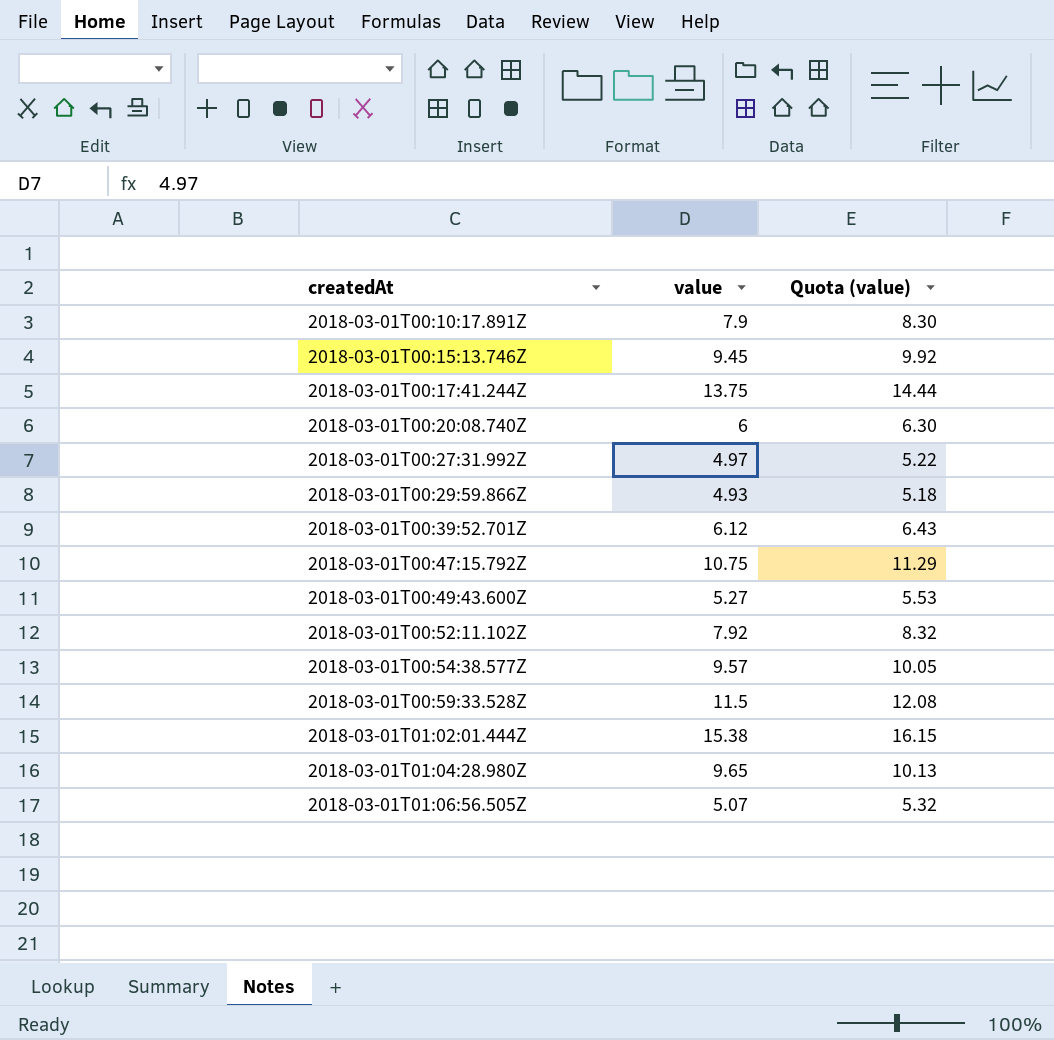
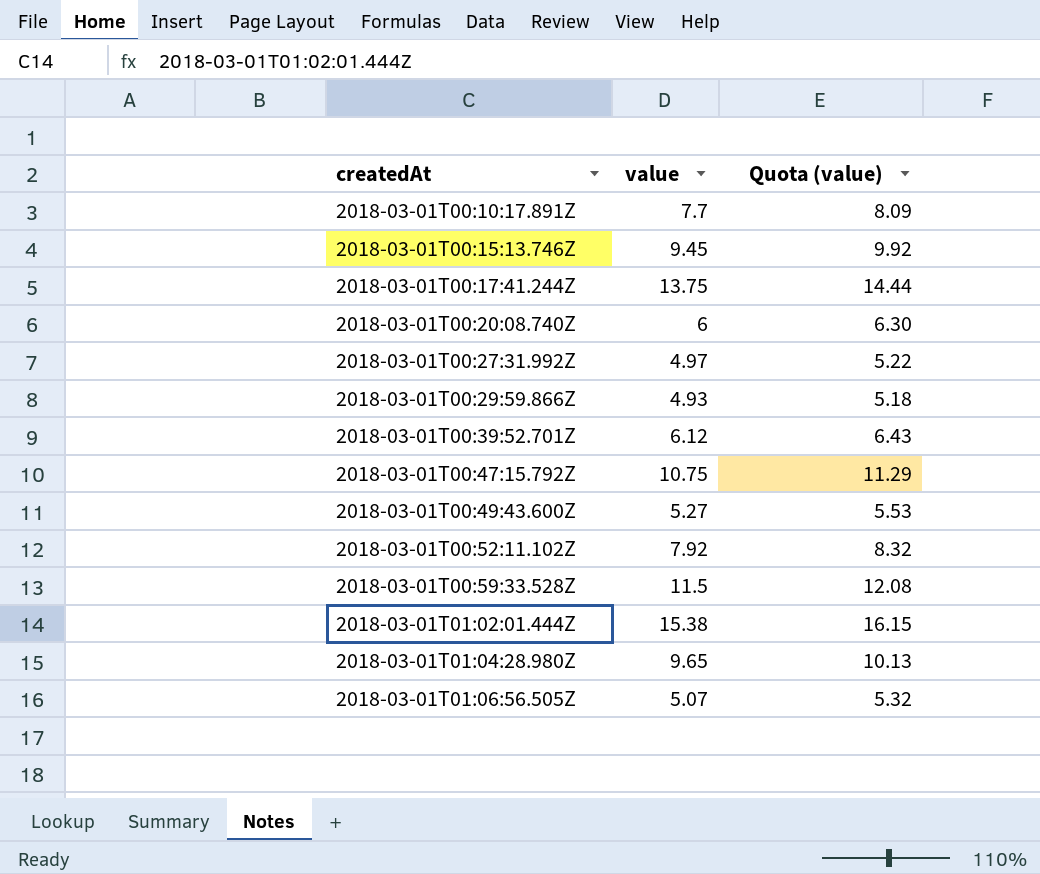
row 2018-03-01T00:54:38.577Z: 9.57 | 10.05 -> none
2018-03-01T00:10:17.891Z | value: 7.9 -> 7.7
2018-03-01T00:10:17.891Z | Quota (value): 8.30 -> 8.09

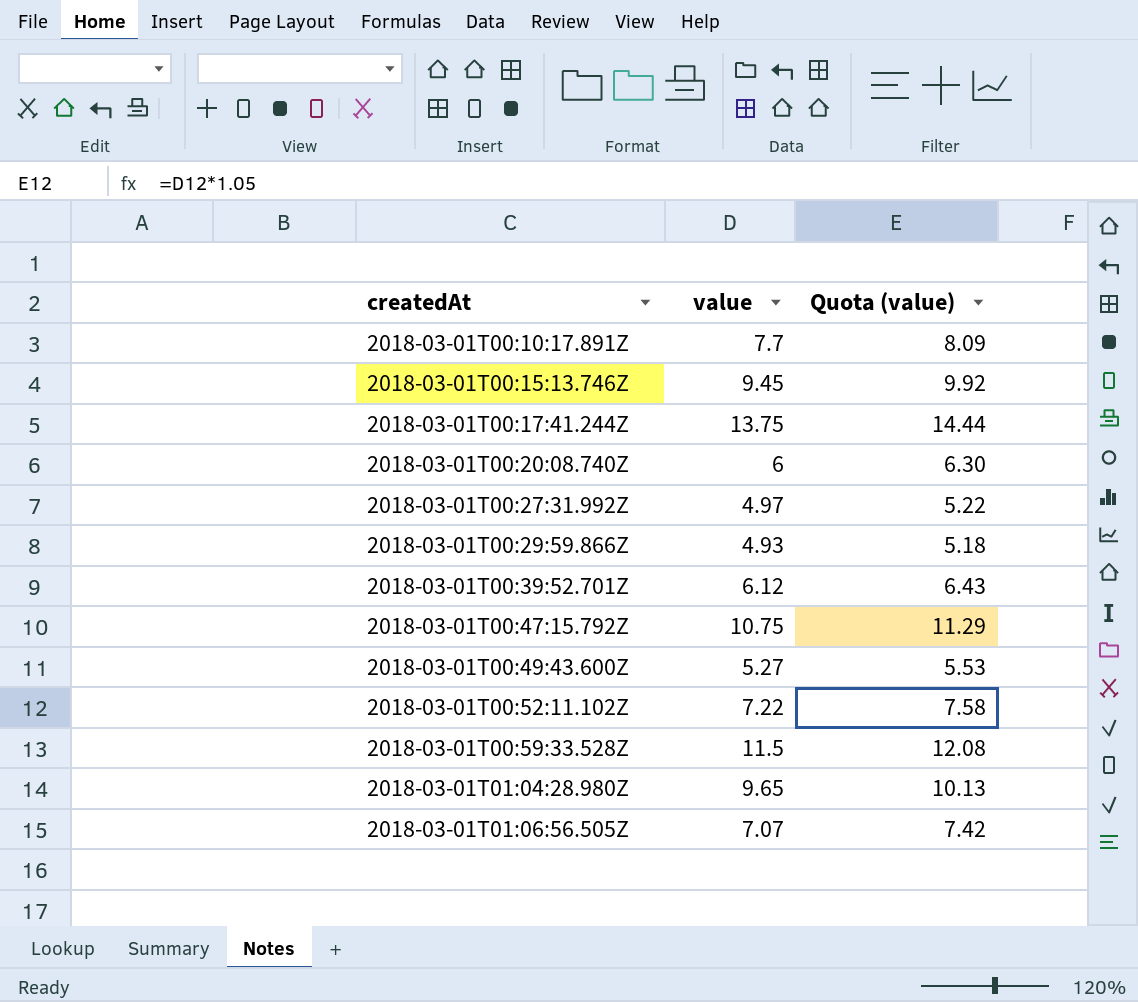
row 2018-03-01T01:02:01.444Z: 15.38 | 16.15 -> none
2018-03-01T00:52:11.102Z | value: 7.92 -> 7.22
2018-03-01T00:52:11.102Z | Quota (value): 8.32 -> 7.58
2018-03-01T01:06:56.505Z | value: 5.07 -> 7.07
2018-03-01T01:06:56.505Z | Quota (value): 5.32 -> 7.42

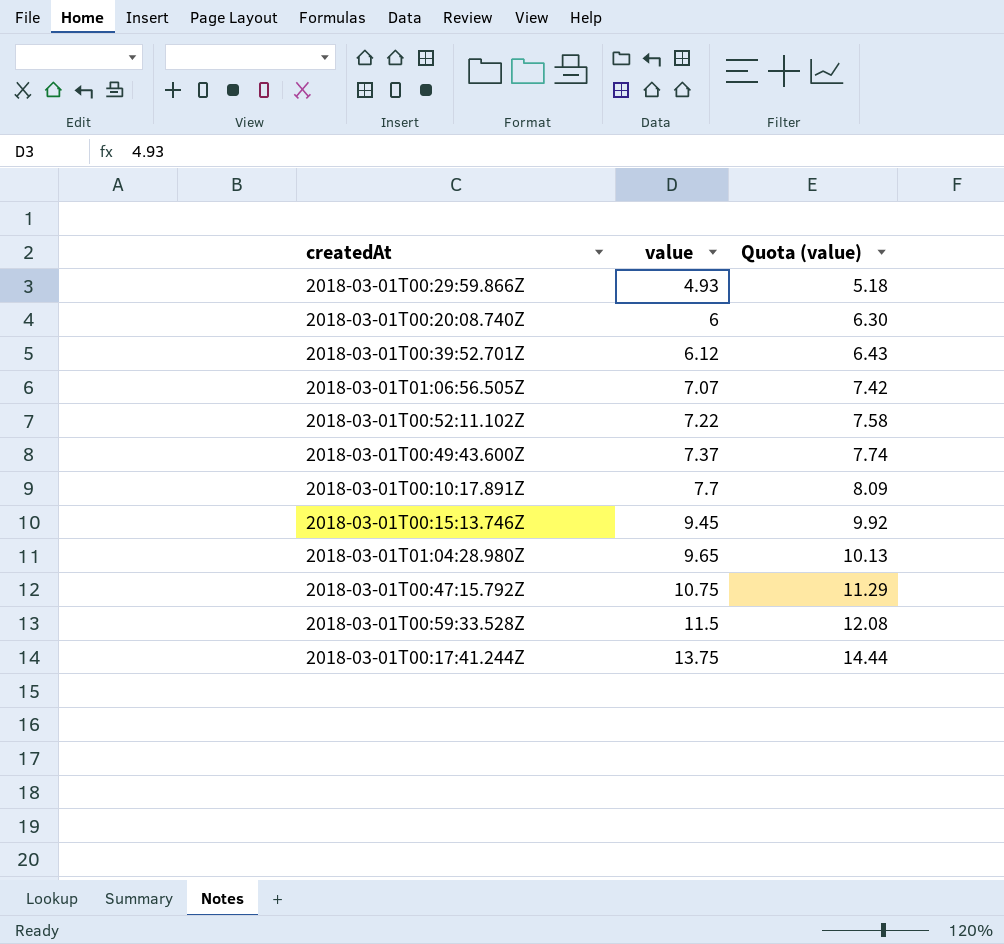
row order: createdAt ascending -> value ascending
row 2018-03-01T00:27:31.992Z: 4.97 | 5.22 -> none
2018-03-01T00:49:43.600Z | value: 5.27 -> 7.37
2018-03-01T00:49:43.600Z | Quota (value): 5.53 -> 7.74

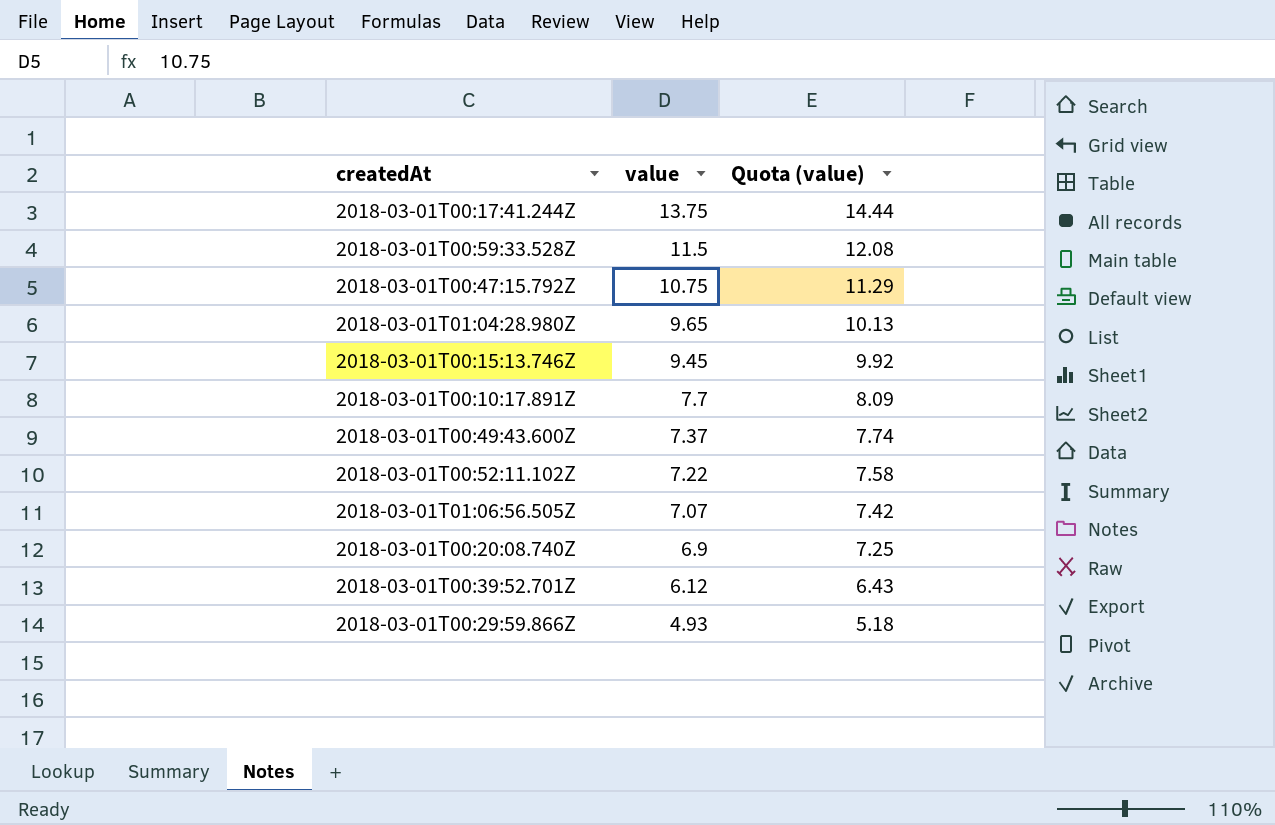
row order: value ascending -> value descending
2018-03-01T00:20:08.740Z | value: 6 -> 6.9
2018-03-01T00:20:08.740Z | Quota (value): 6.30 -> 7.25

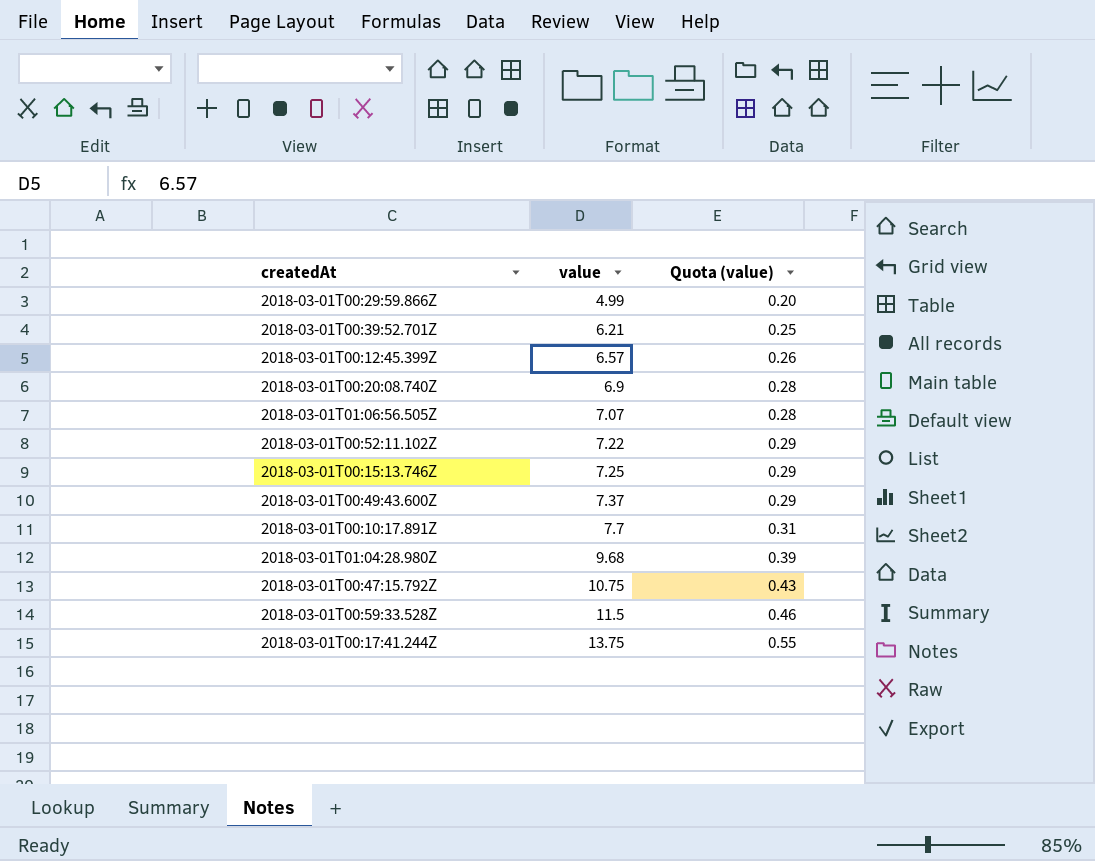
row order: value descending -> value ascending
column Quota (value) | formula: [value] * 1.05 -> [value] * 0.04
2018-03-01T00:29:59.866Z | value: 4.93 -> 4.99
2018-03-01T00:39:52.701Z | value: 6.12 -> 6.21
row 2018-03-01T00:12:45.399Z: none -> 6.57 | 0.26
2018-03-01T00:15:13.746Z | value: 9.45 -> 7.25
2018-03-01T01:04:28.980Z | value: 9.65 -> 9.68

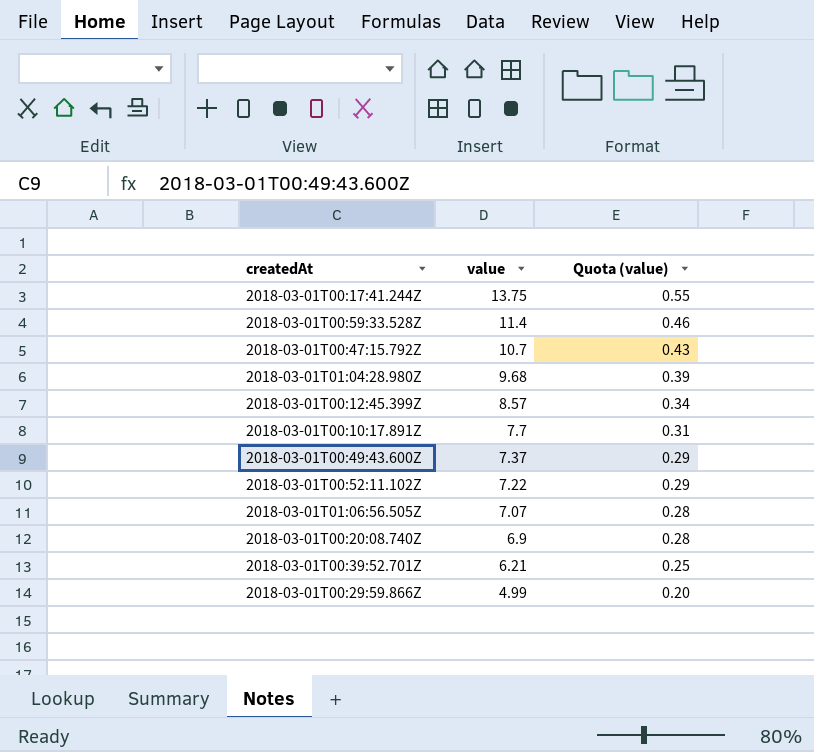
row order: value ascending -> value descending
row 2018-03-01T00:15:13.746Z: 7.25 | 0.29 -> none
2018-03-01T00:59:33.528Z | value: 11.5 -> 11.4
2018-03-01T00:47:15.792Z | value: 10.75 -> 10.7
2018-03-01T00:12:45.399Z | value: 6.57 -> 8.57
2018-03-01T00:12:45.399Z | Quota (value): 0.26 -> 0.34

